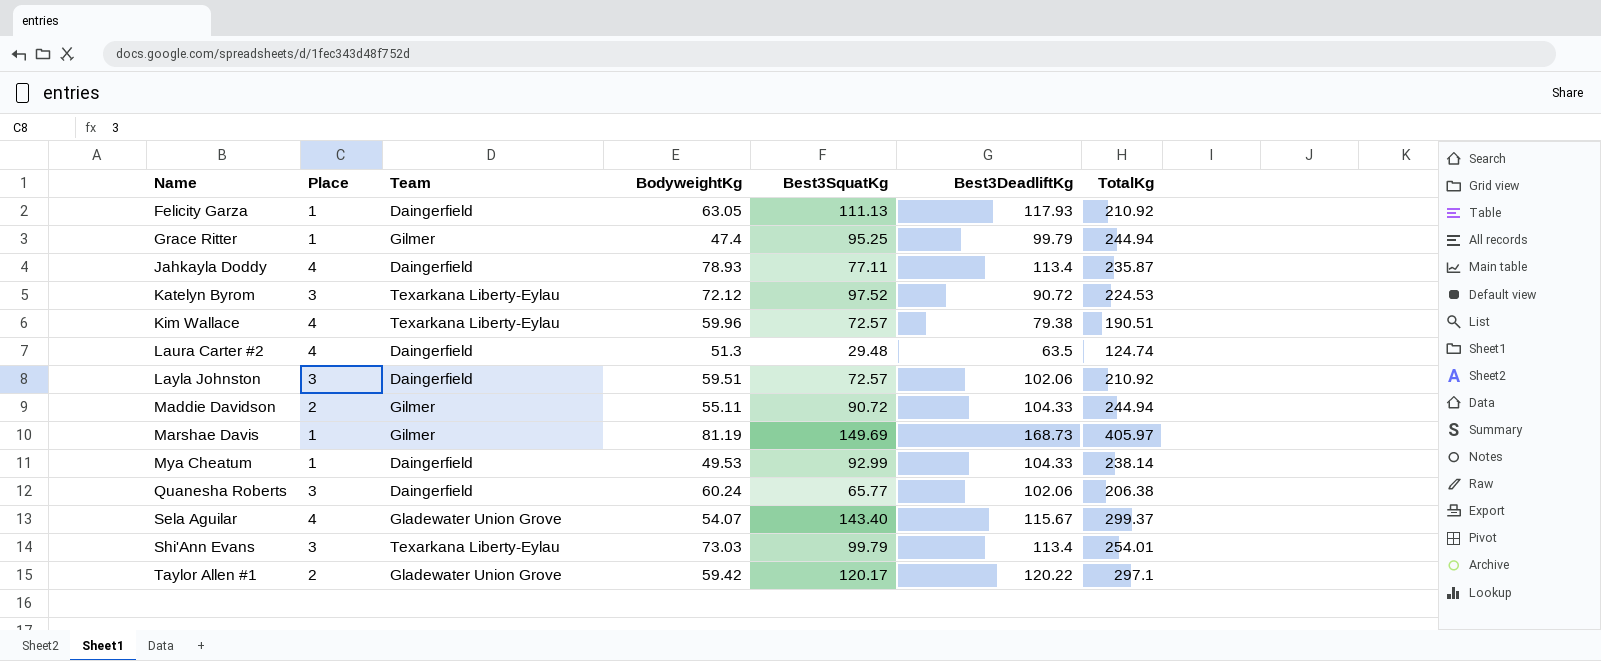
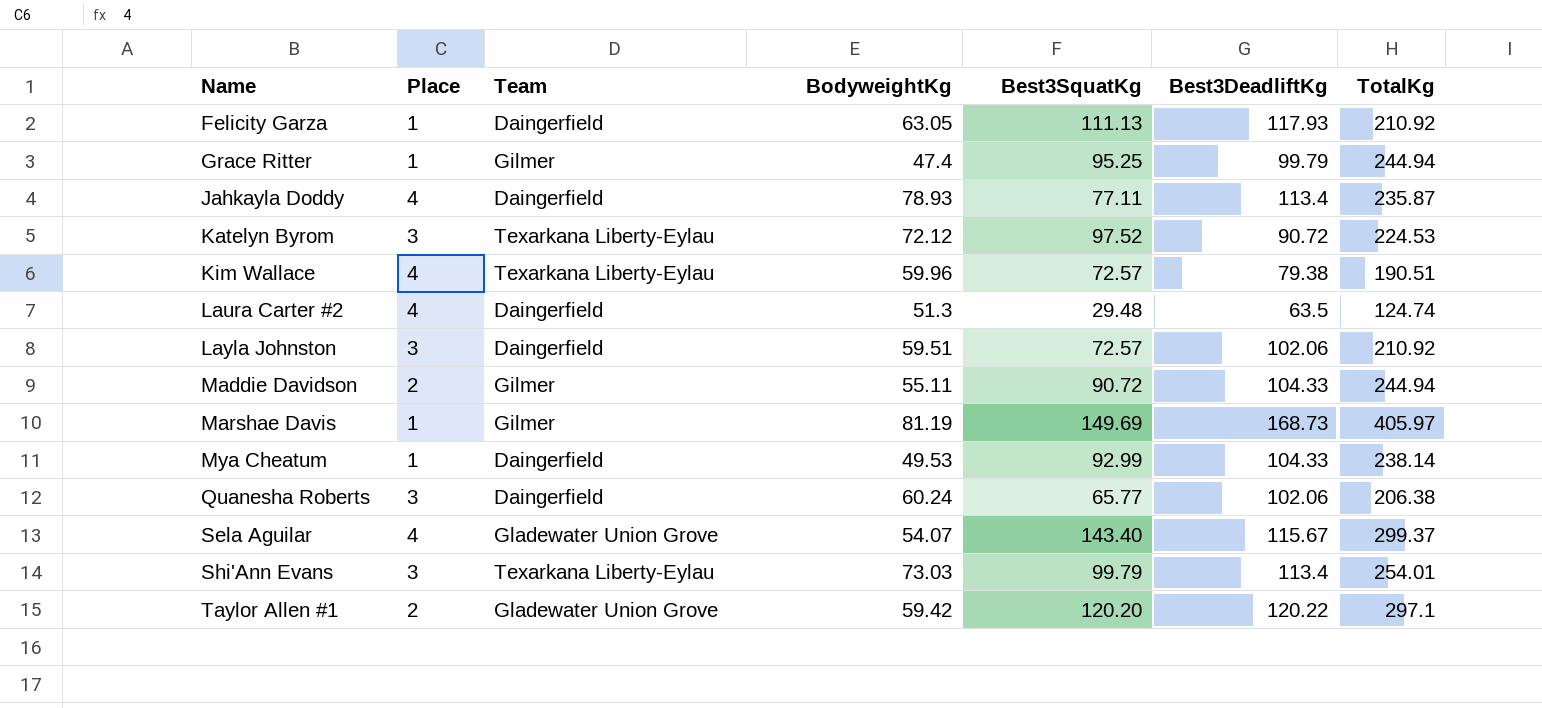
Taylor Allen #1 | Best3SquatKg: 120.17 -> 120.20

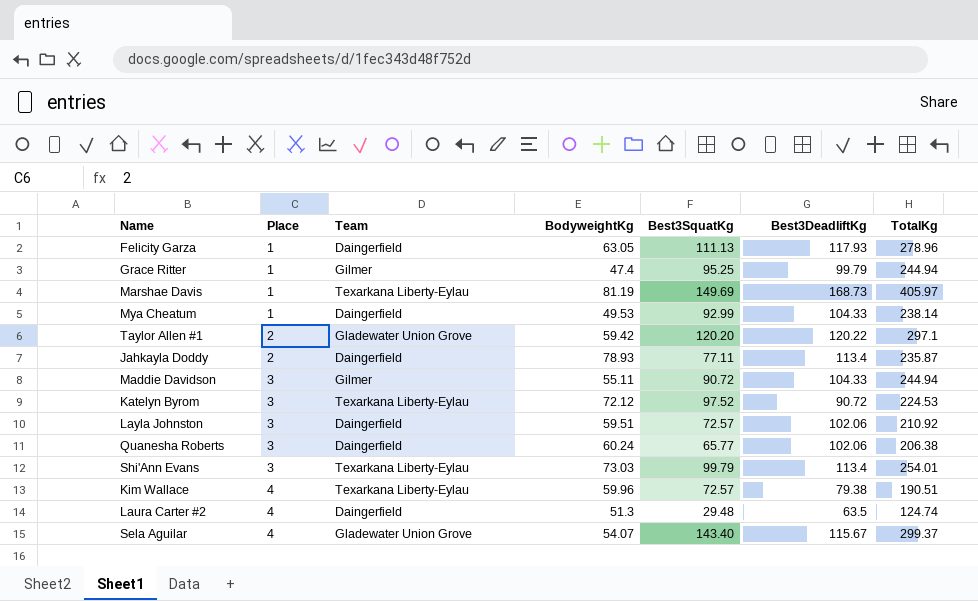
row order: Name ascending -> Place ascending
Felicity Garza | TotalKg: 210.92 -> 278.96
Marshae Davis | Team: Gilmer -> Texarkana Liberty-Eylau
Jahkayla Doddy | Place: 4 -> 2
Maddie Davidson | Place: 2 -> 3

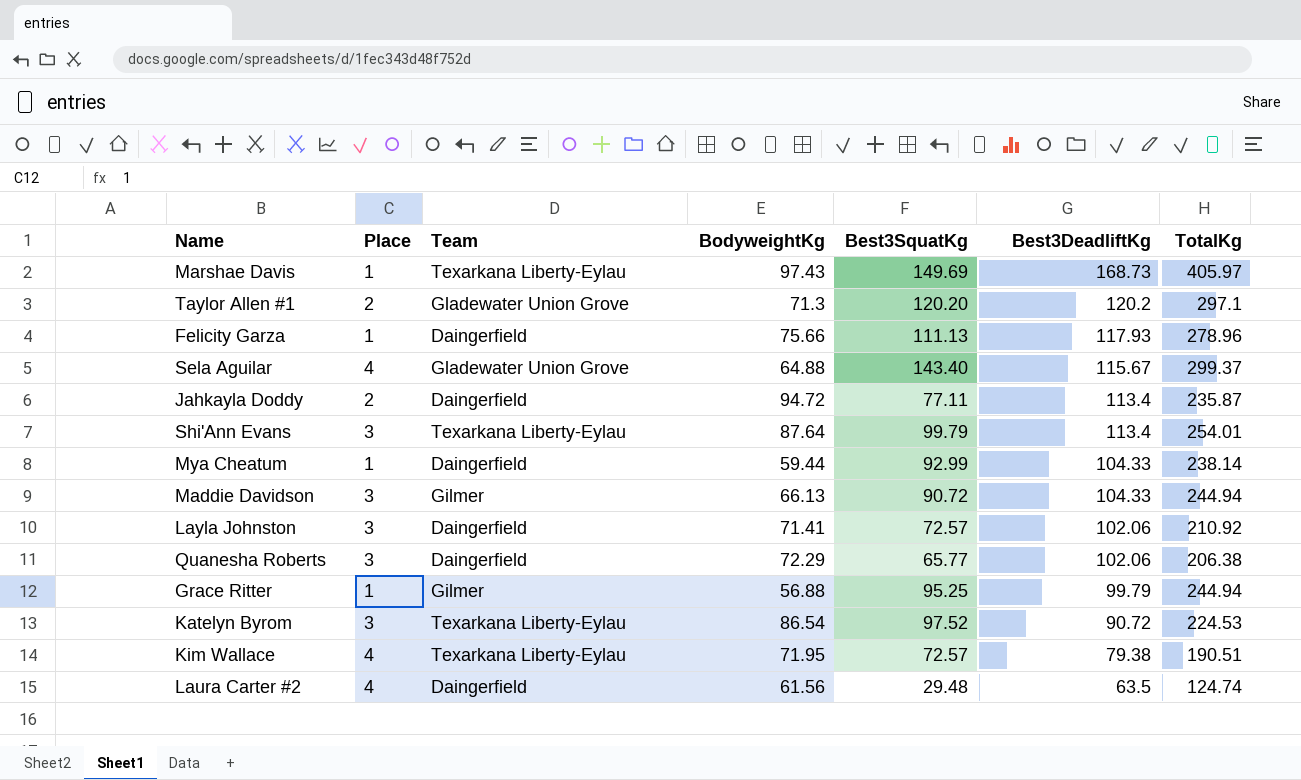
row order: Place ascending -> Best3DeadliftKg descending
Marshae Davis | BodyweightKg: 81.19 -> 97.43
Taylor Allen #1 | BodyweightKg: 59.42 -> 71.3
Taylor Allen #1 | Best3DeadliftKg: 120.22 -> 120.2
Felicity Garza | BodyweightKg: 63.05 -> 75.66
Sela Aguilar | BodyweightKg: 54.07 -> 64.88
Jahkayla Doddy | BodyweightKg: 78.93 -> 94.72
Shi'Ann Evans | BodyweightKg: 73.03 -> 87.64
Mya Cheatum | BodyweightKg: 49.53 -> 59.44
Maddie Davidson | BodyweightKg: 55.11 -> 66.13
Layla Johnston | BodyweightKg: 59.51 -> 71.41
Quanesha Roberts | BodyweightKg: 60.24 -> 72.29
Grace Ritter | BodyweightKg: 47.4 -> 56.88
Katelyn Byrom | BodyweightKg: 72.12 -> 86.54
Kim Wallace | BodyweightKg: 59.96 -> 71.95
Laura Carter #2 | BodyweightKg: 51.3 -> 61.56

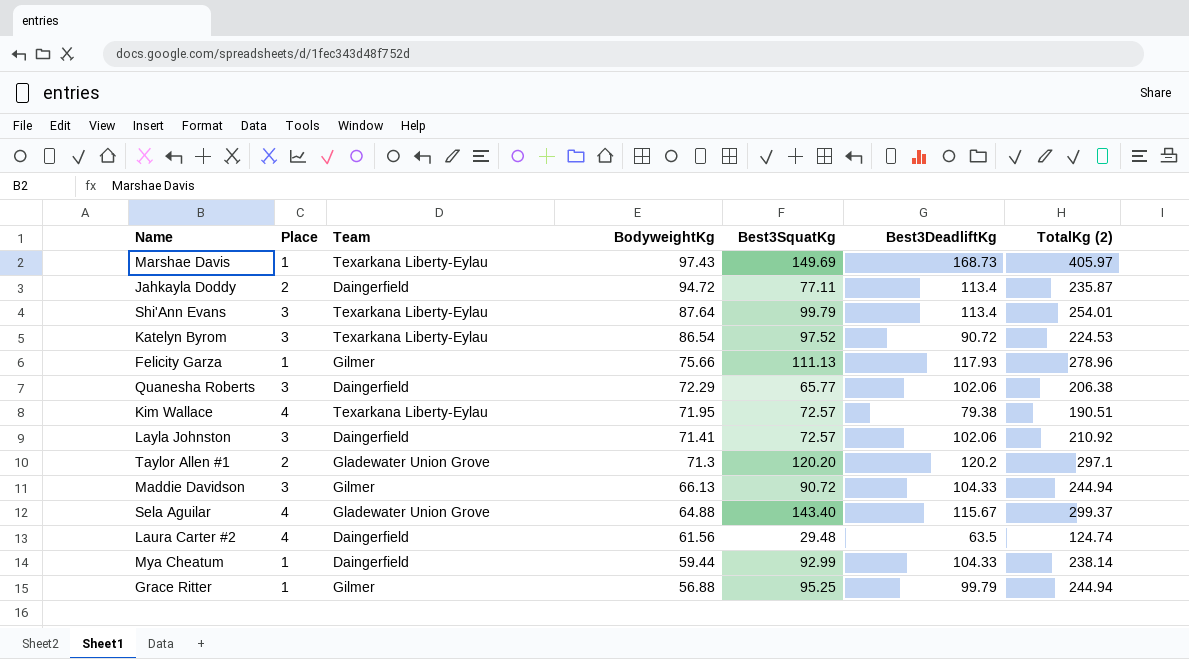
row order: Best3DeadliftKg descending -> BodyweightKg descending
column name: TotalKg -> TotalKg (2)
Felicity Garza | Team: Daingerfield -> Gilmer

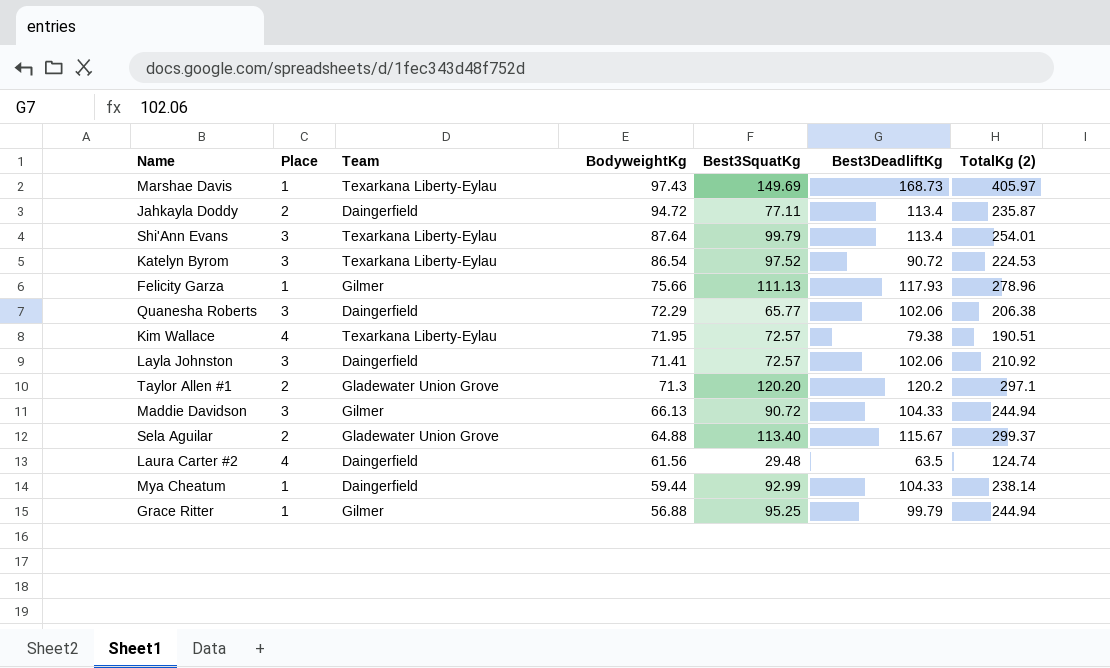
Sela Aguilar | Place: 4 -> 2
Sela Aguilar | Best3SquatKg: 143.40 -> 113.40

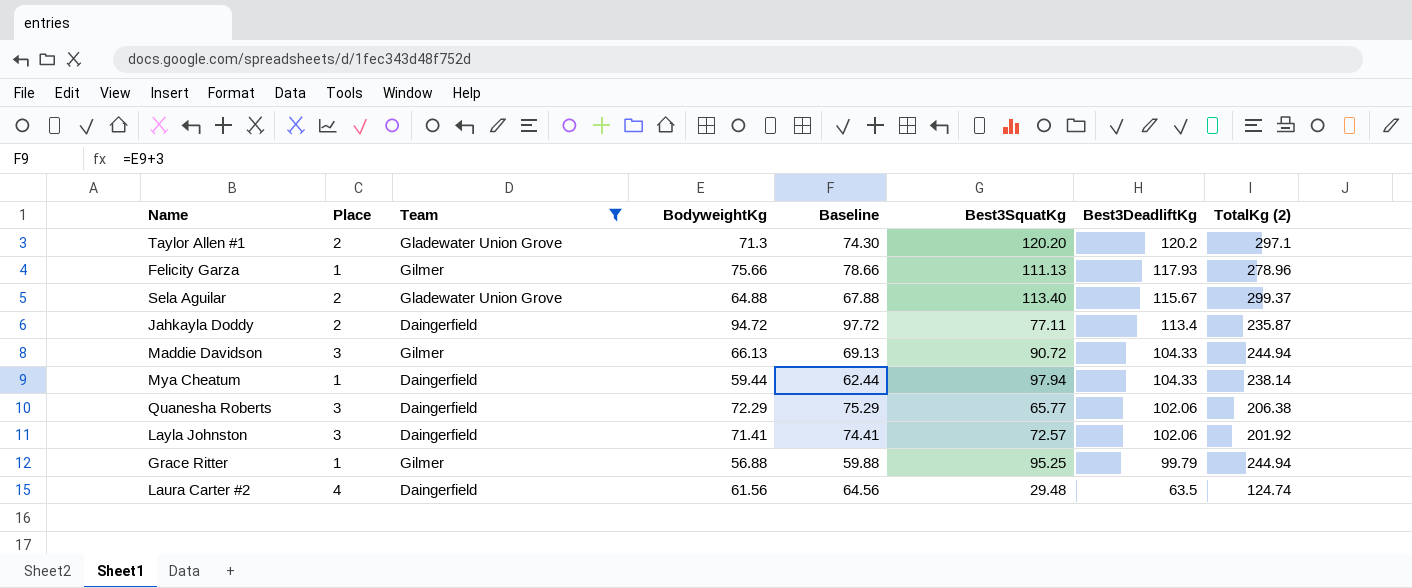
filter: none -> Team != Texarkana Liberty-Eylau
row order: BodyweightKg descending -> Best3DeadliftKg descending
column Baseline | formula: none -> [BodyweightKg] + 3
Mya Cheatum | Best3SquatKg: 92.99 -> 97.94
Layla Johnston | TotalKg (2): 210.92 -> 201.92

